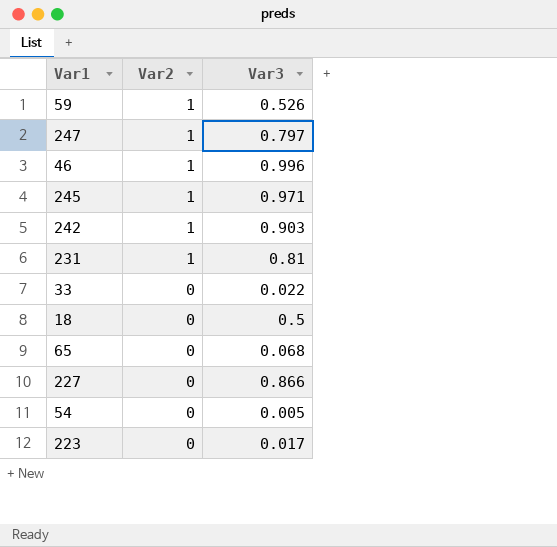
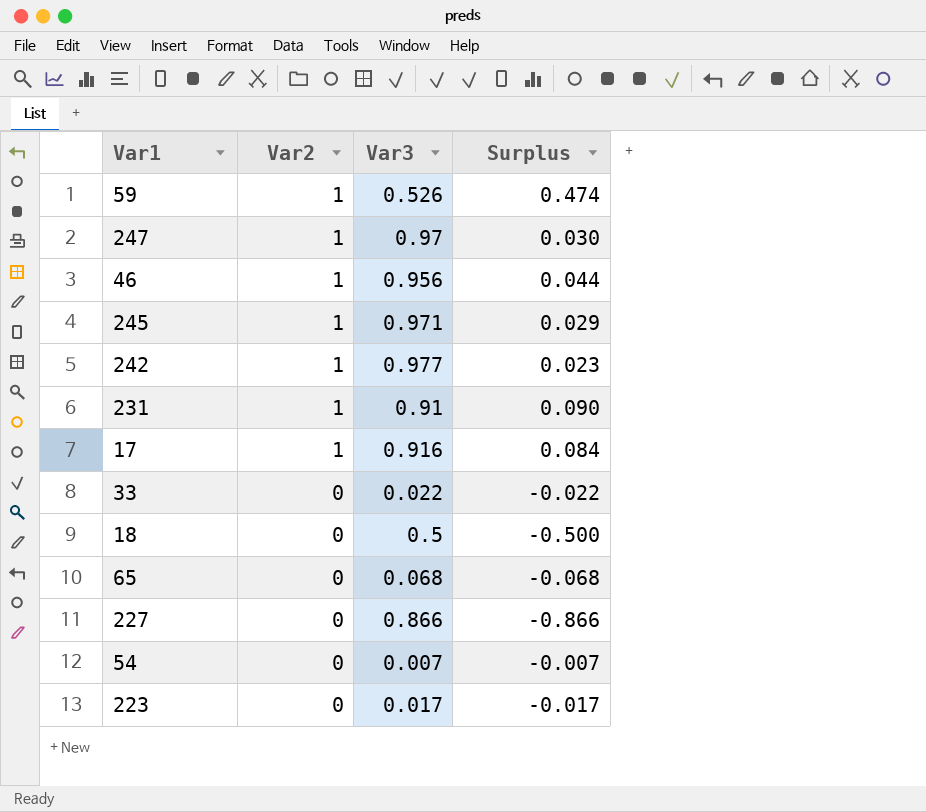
column Surplus | formula: none -> [Var2] - [Var3]
247 | Var3: 0.797 -> 0.97
46 | Var3: 0.996 -> 0.956
242 | Var3: 0.903 -> 0.977
231 | Var3: 0.81 -> 0.91
row 17: none -> 1 | 0.916 | 0.084
54 | Var3: 0.005 -> 0.007

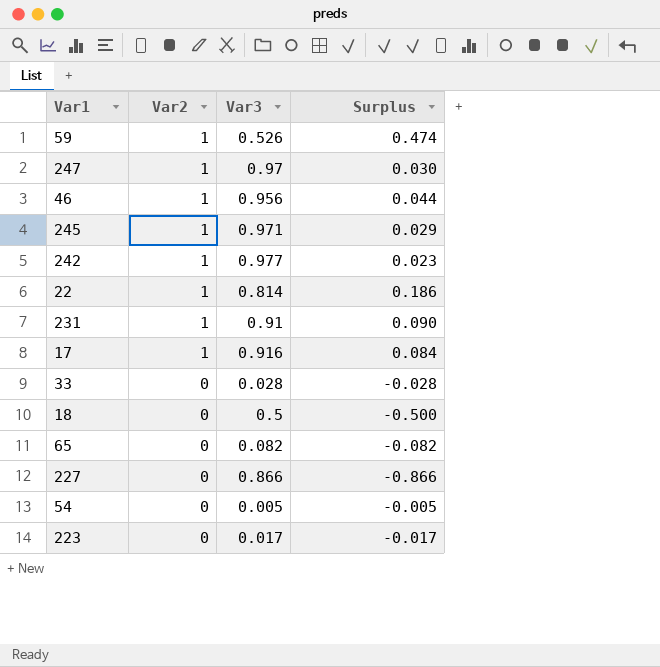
row 22: none -> 1 | 0.814 | 0.186
33 | Var3: 0.022 -> 0.028
33 | Surplus: -0.022 -> -0.028
65 | Var3: 0.068 -> 0.082
65 | Surplus: -0.068 -> -0.082
54 | Var3: 0.007 -> 0.005
54 | Surplus: -0.007 -> -0.005

